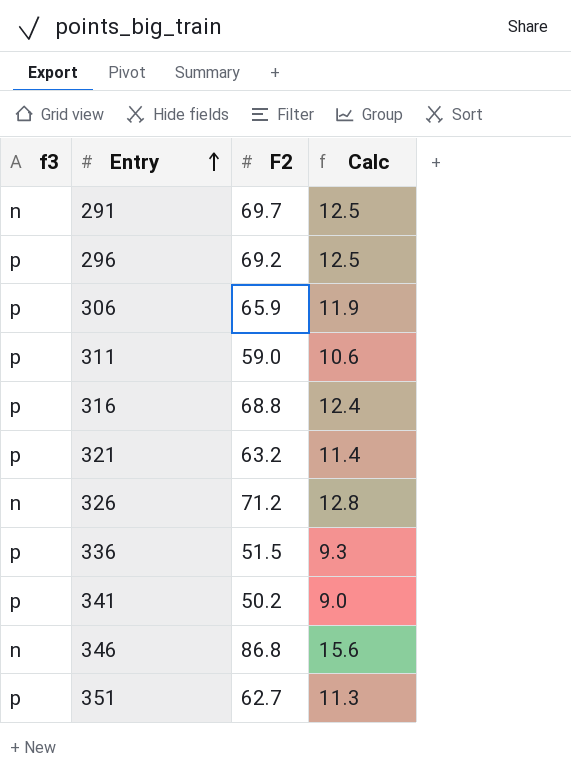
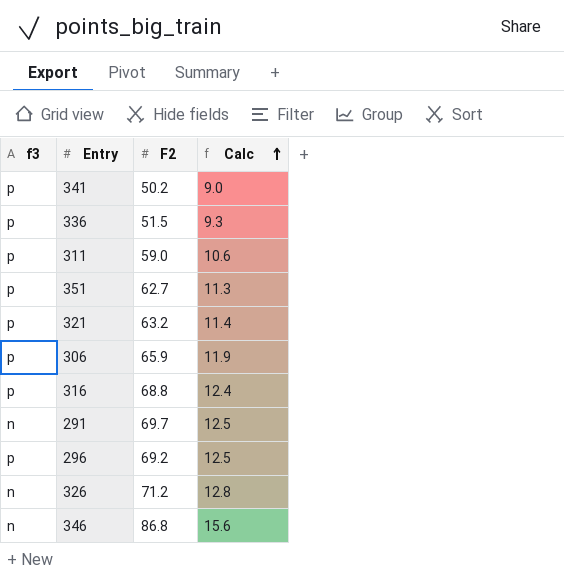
row order: Entry ascending -> Calc ascending

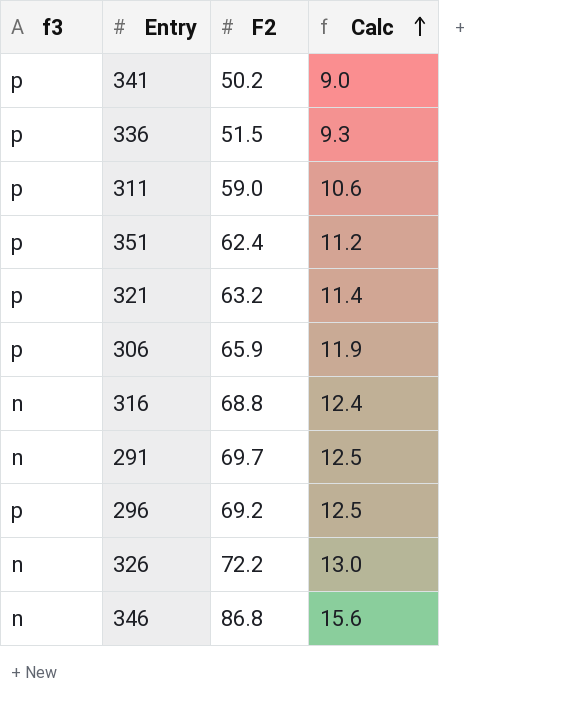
351 | F2: 62.7 -> 62.4
351 | Calc: 11.3 -> 11.2
316 | f3: p -> n
326 | F2: 71.2 -> 72.2
326 | Calc: 12.8 -> 13.0

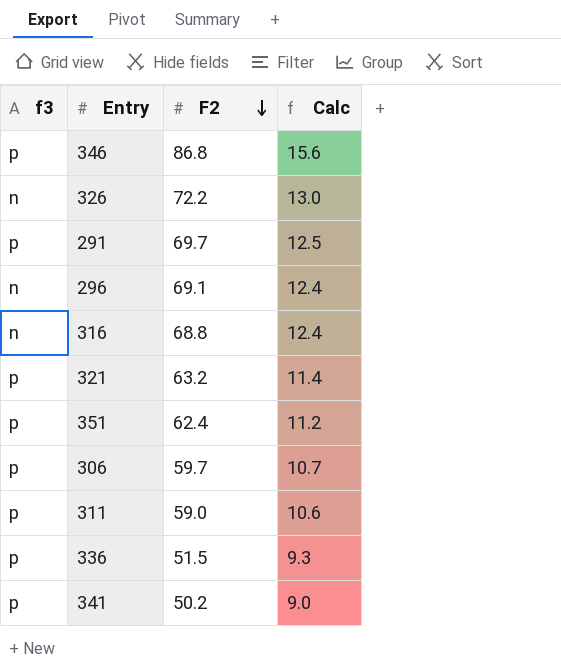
row order: Calc ascending -> F2 descending
346 | f3: n -> p
291 | f3: n -> p
296 | f3: p -> n
296 | F2: 69.2 -> 69.1
296 | Calc: 12.5 -> 12.4
306 | F2: 65.9 -> 59.7
306 | Calc: 11.9 -> 10.7

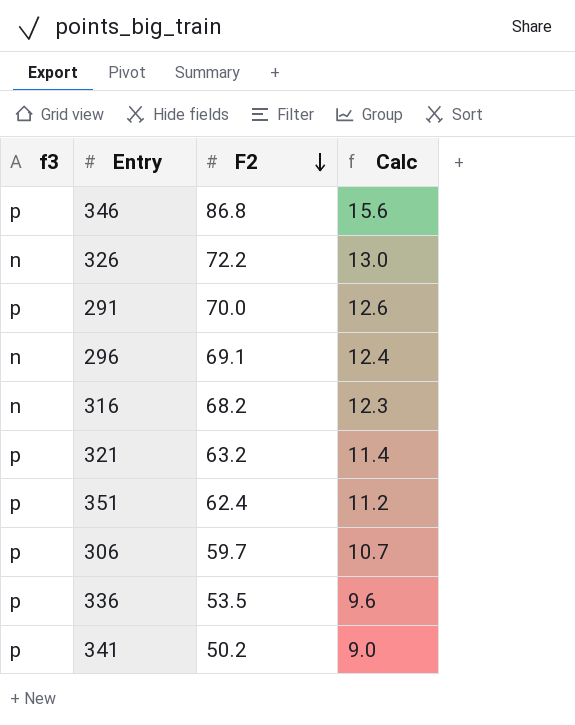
row 311: p | 59.0 | 10.6 -> none
291 | F2: 69.7 -> 70.0
291 | Calc: 12.5 -> 12.6
316 | F2: 68.8 -> 68.2
316 | Calc: 12.4 -> 12.3
336 | F2: 51.5 -> 53.5
336 | Calc: 9.3 -> 9.6

